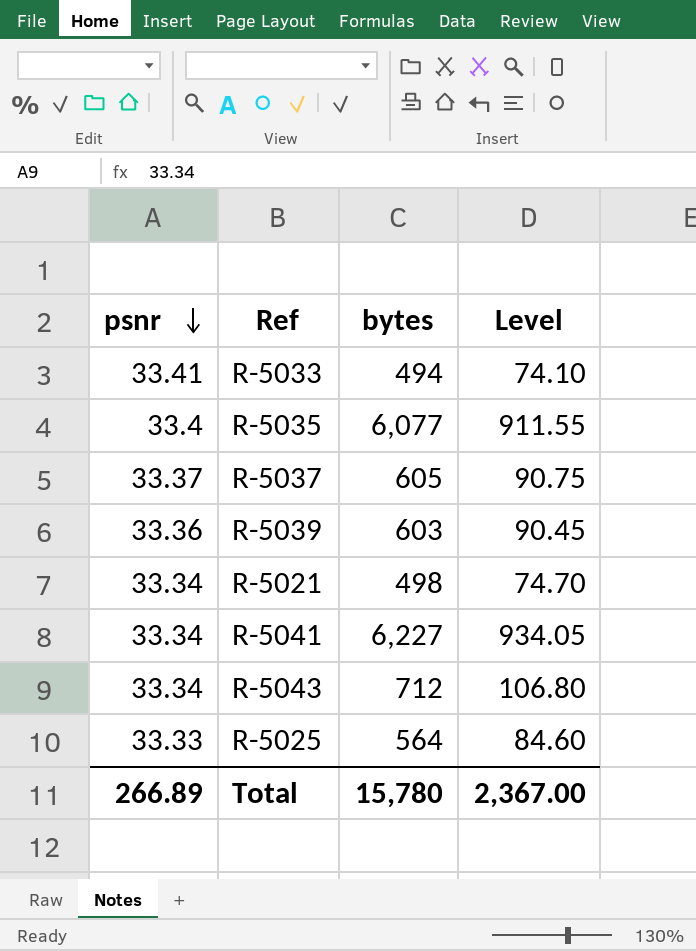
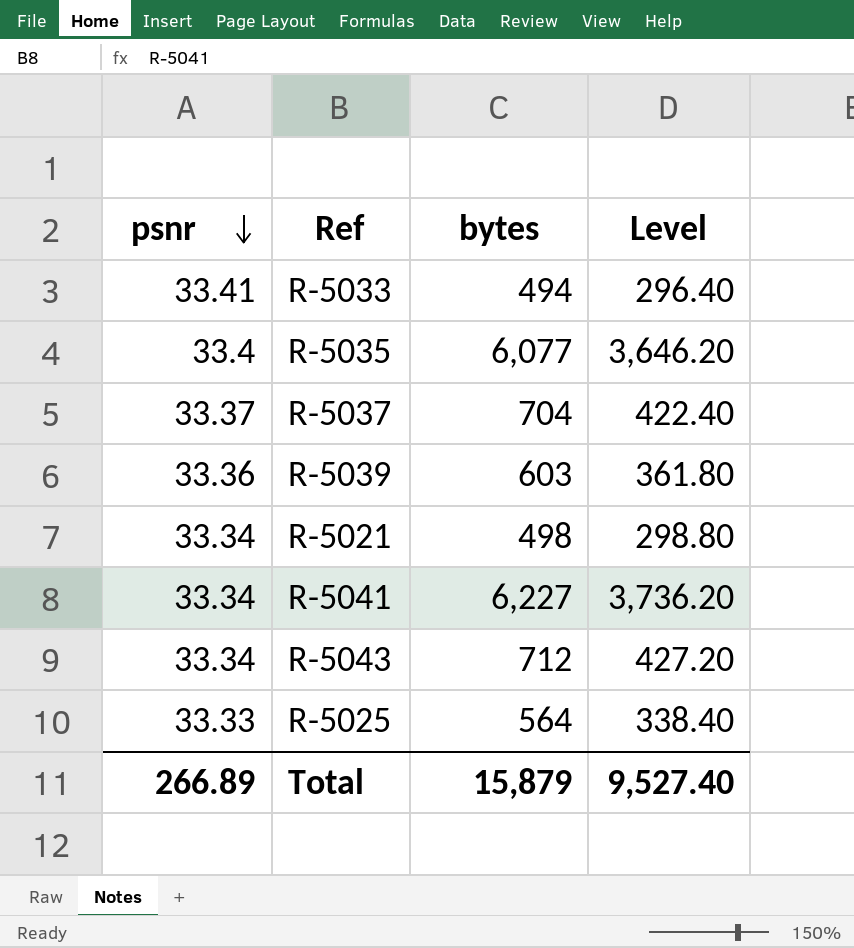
column Level | formula: [bytes] * 0.15 -> [bytes] * 0.6
R-5037 | bytes: 605 -> 704
Total | bytes: 15,780 -> 15,879
Total | Level: 2,367.00 -> 9,527.40

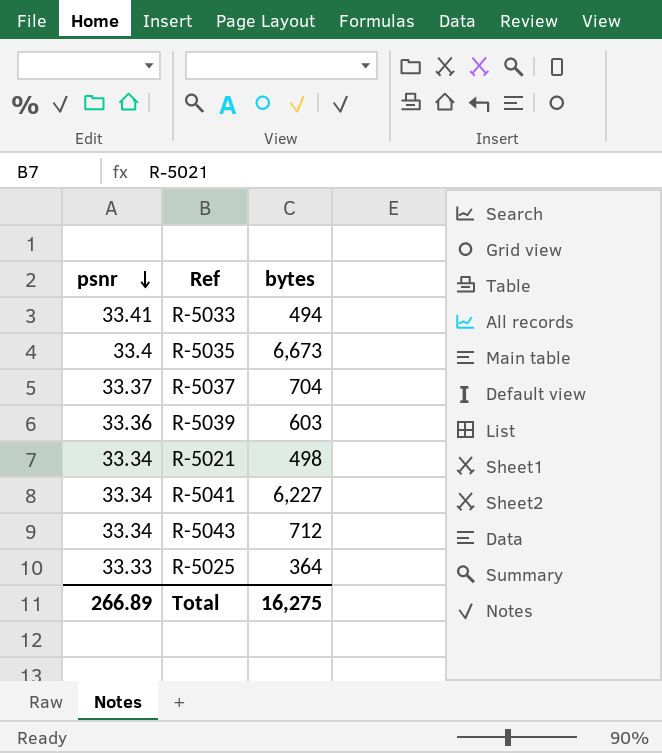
column Level | formula: [bytes] * 0.6 -> none
R-5035 | bytes: 6,077 -> 6,673
R-5025 | bytes: 564 -> 364
Total | bytes: 15,879 -> 16,275

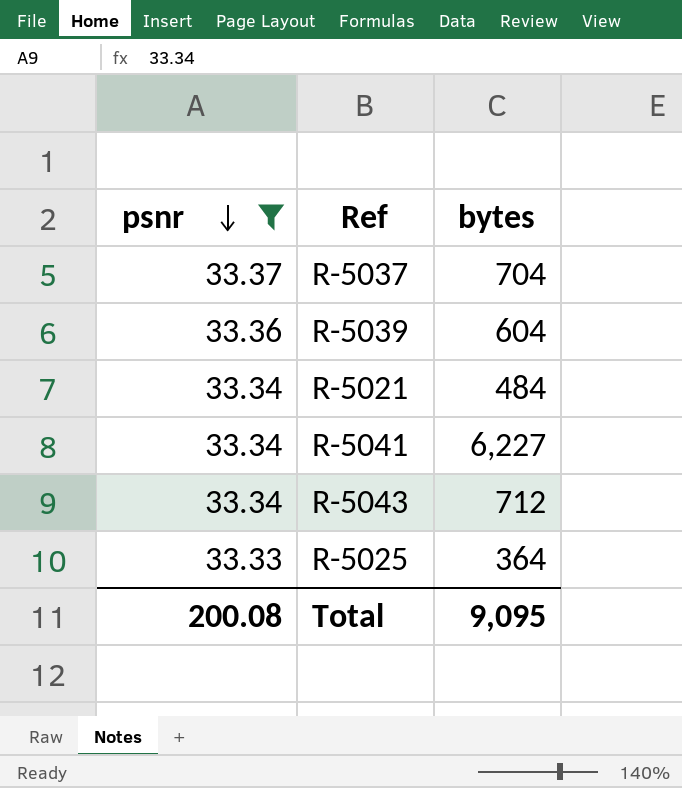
filter: none -> psnr <= 33.37
R-5039 | bytes: 603 -> 604
R-5021 | bytes: 498 -> 484
Total | psnr: 266.89 -> 200.08
Total | bytes: 16,275 -> 9,095

